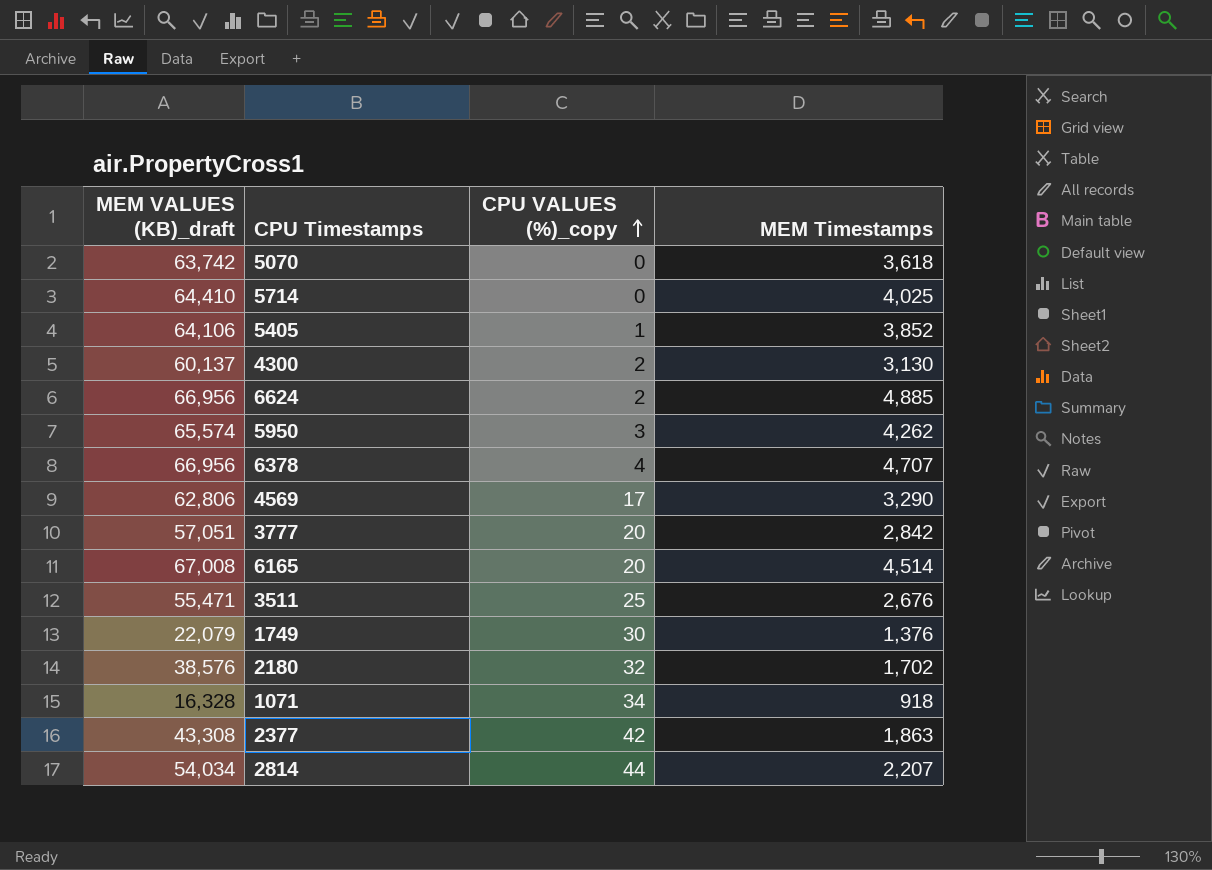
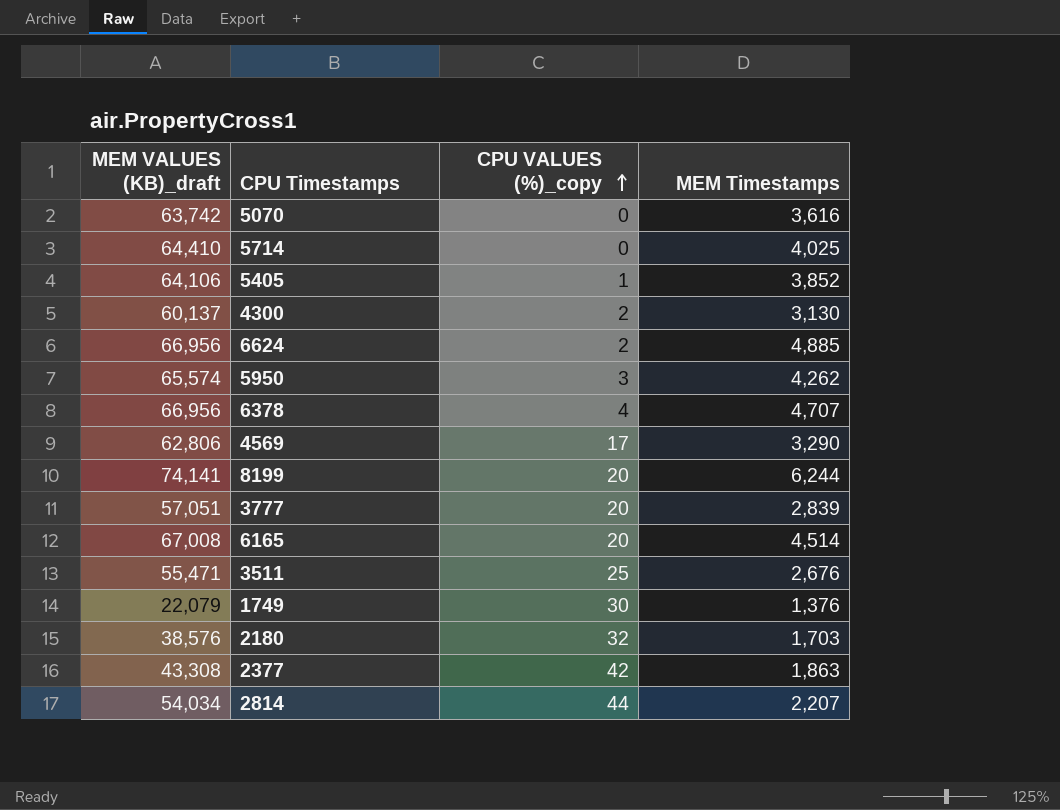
row 1071: 16,328 | 34 | 918 -> none
5070 | MEM Timestamps: 3,618 -> 3,616
row 8199: none -> 74,141 | 20 | 6,244
3777 | MEM Timestamps: 2,842 -> 2,839
2180 | MEM Timestamps: 1,702 -> 1,703

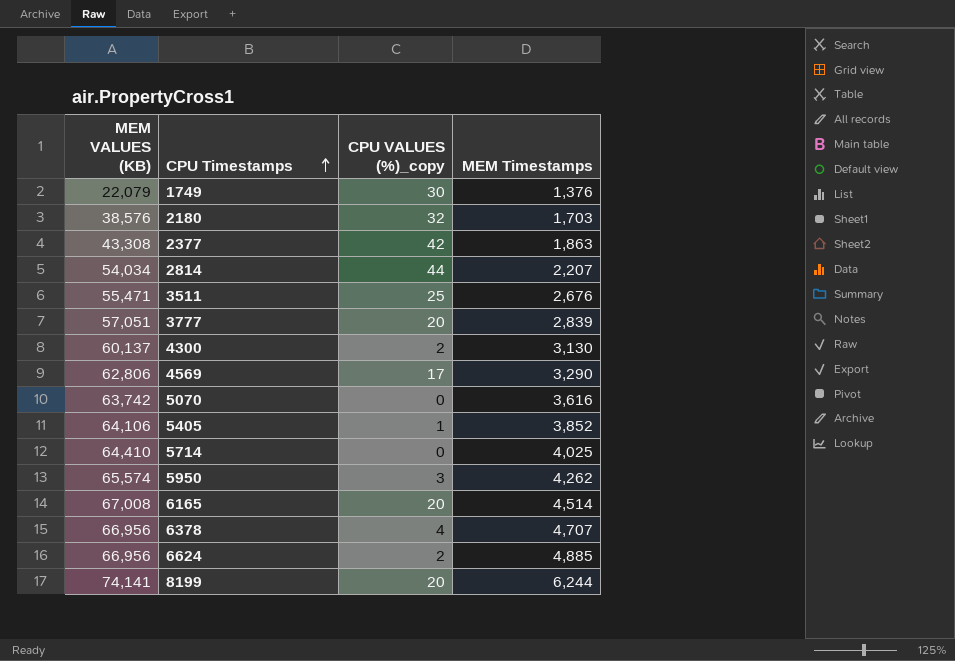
row order: CPU VALUES (%)_copy ascending -> CPU Timestamps ascending
column name: MEM VALUES (KB)_draft -> MEM VALUES (KB)

